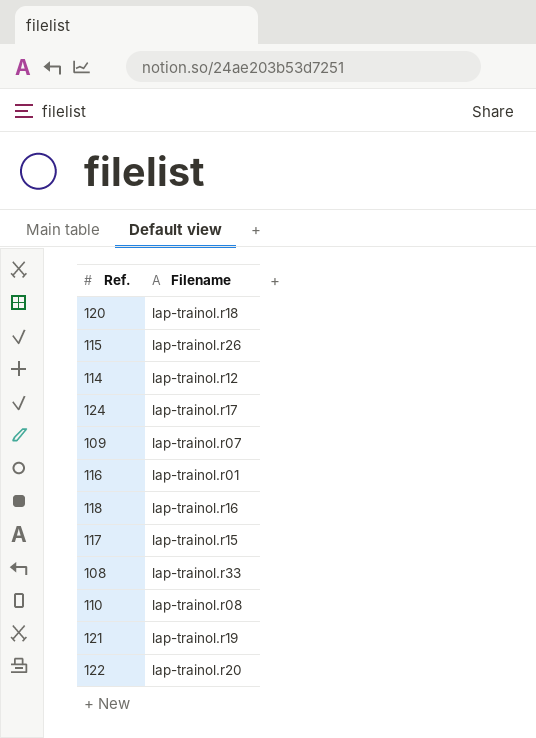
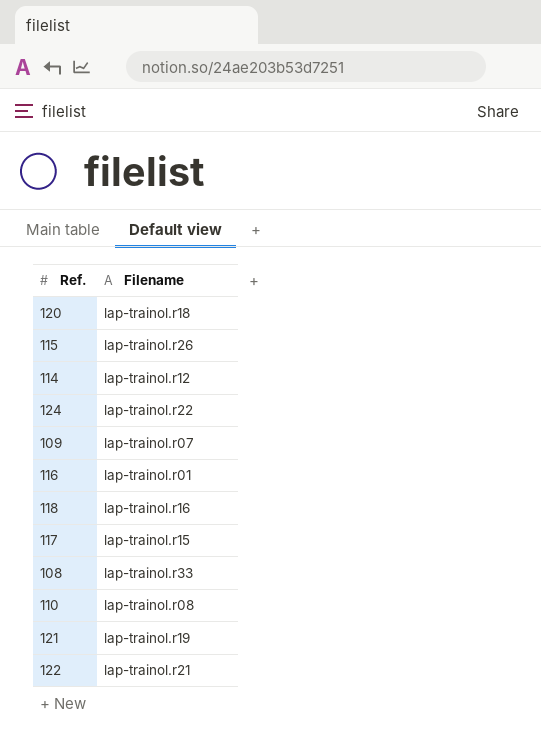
124 | Filename: lap-trainol.r17 -> lap-trainol.r22
122 | Filename: lap-trainol.r20 -> lap-trainol.r21

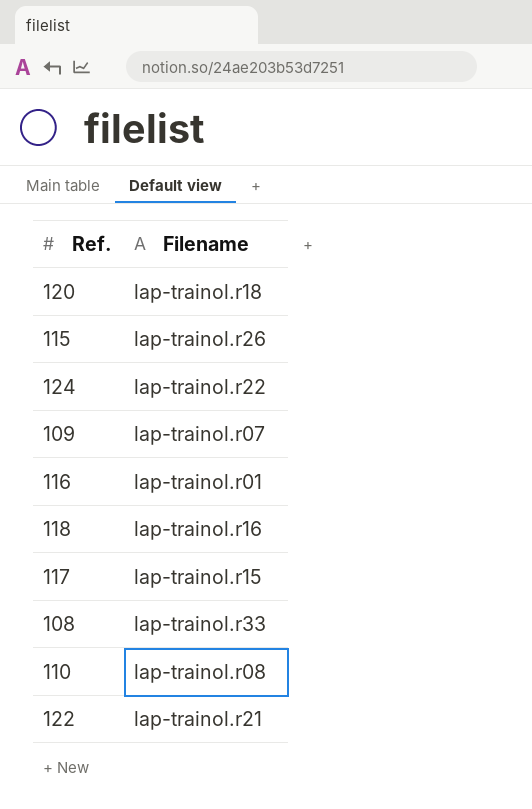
row 114: lap-trainol.r12 -> none
row 121: lap-trainol.r19 -> none

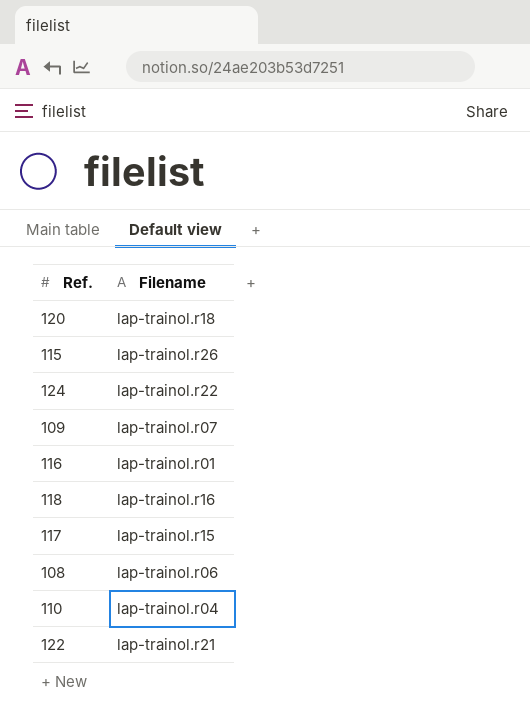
108 | Filename: lap-trainol.r33 -> lap-trainol.r06
110 | Filename: lap-trainol.r08 -> lap-trainol.r04

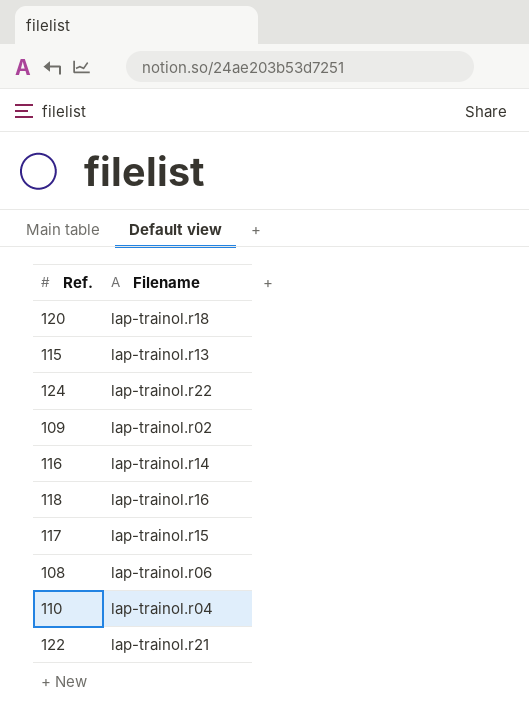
115 | Filename: lap-trainol.r26 -> lap-trainol.r13
109 | Filename: lap-trainol.r07 -> lap-trainol.r02
116 | Filename: lap-trainol.r01 -> lap-trainol.r14

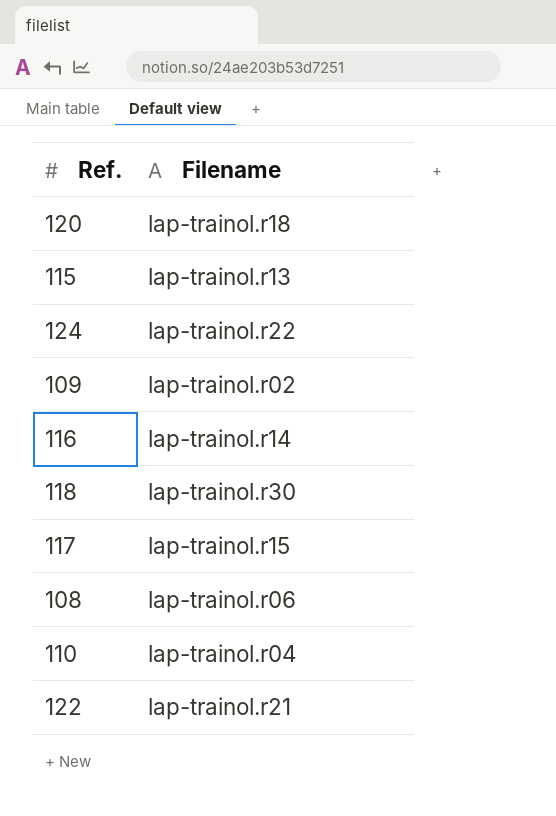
118 | Filename: lap-trainol.r16 -> lap-trainol.r30

